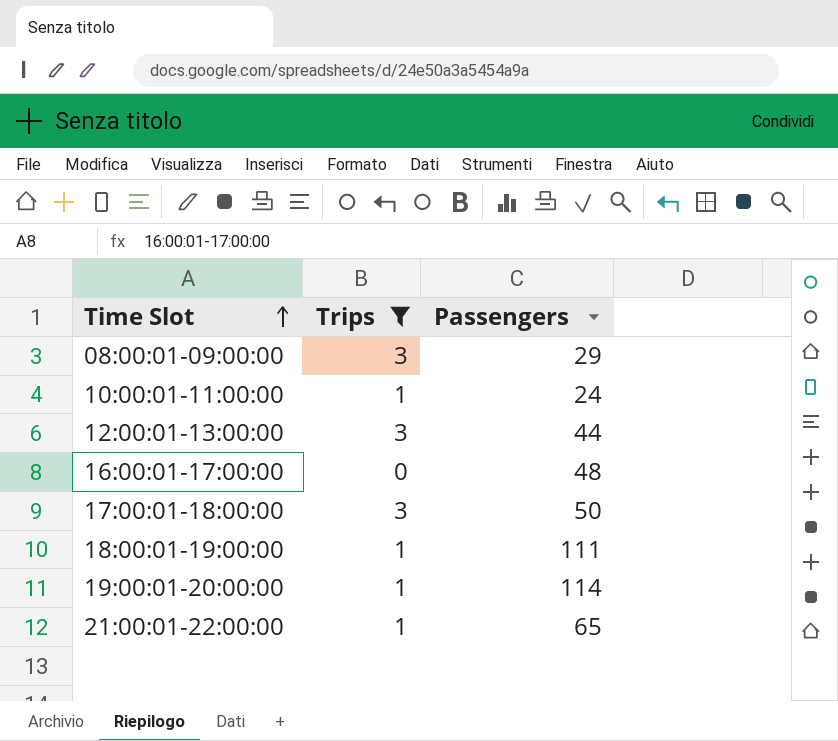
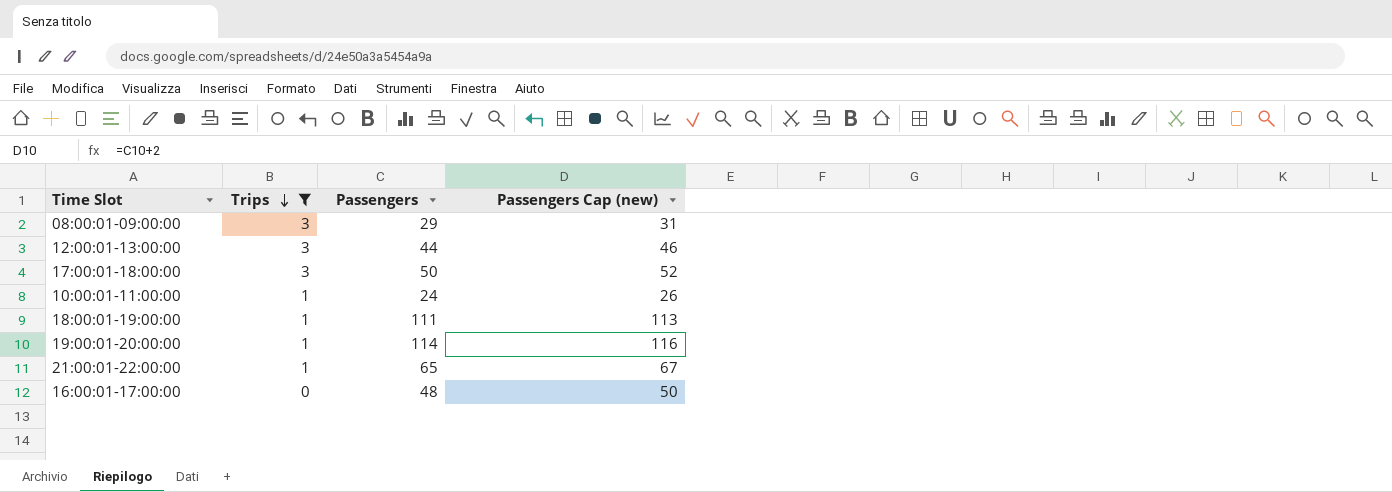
row order: Time Slot ascending -> Trips descending
column Passengers Cap (new) | formula: none -> [Passengers] + 2

